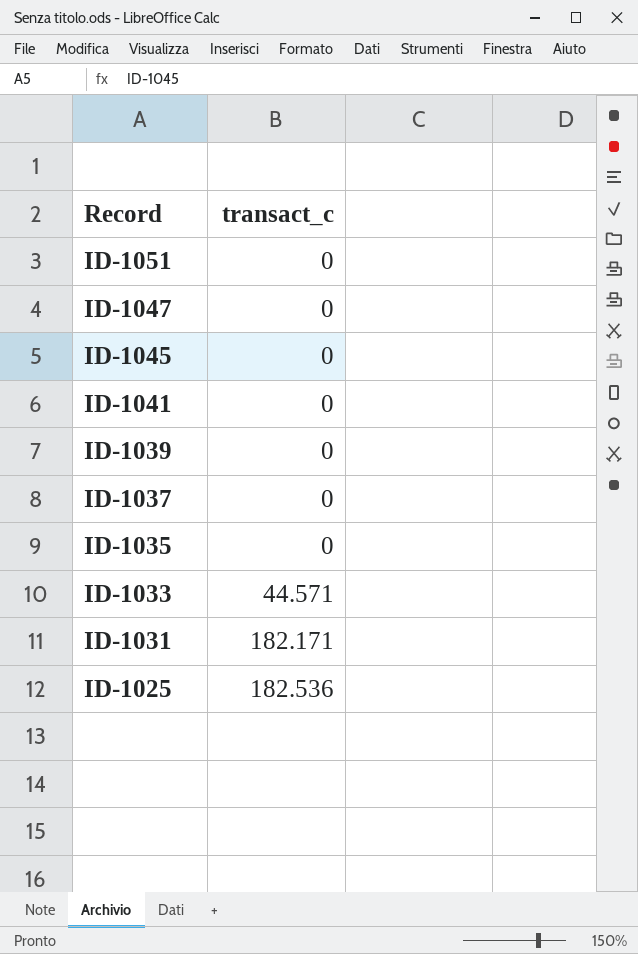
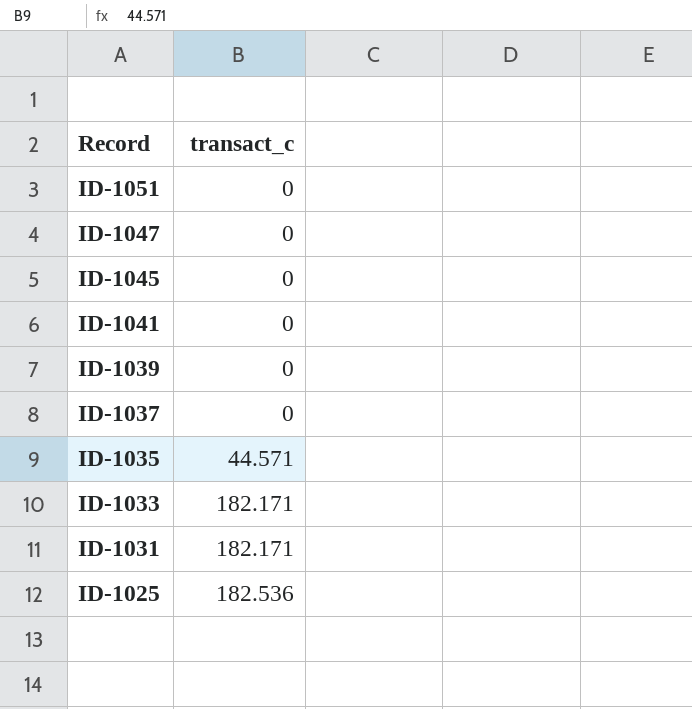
ID-1035 | transact_c: 0 -> 44.571
ID-1033 | transact_c: 44.571 -> 182.171

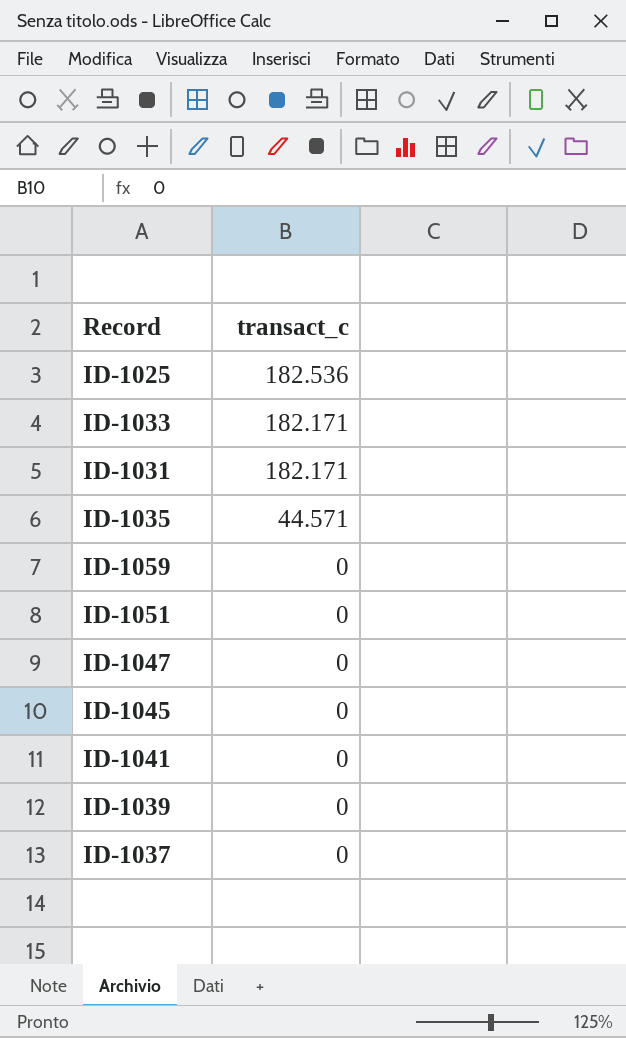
row order: Record descending -> transact_c descending
row ID-1059: none -> 0

